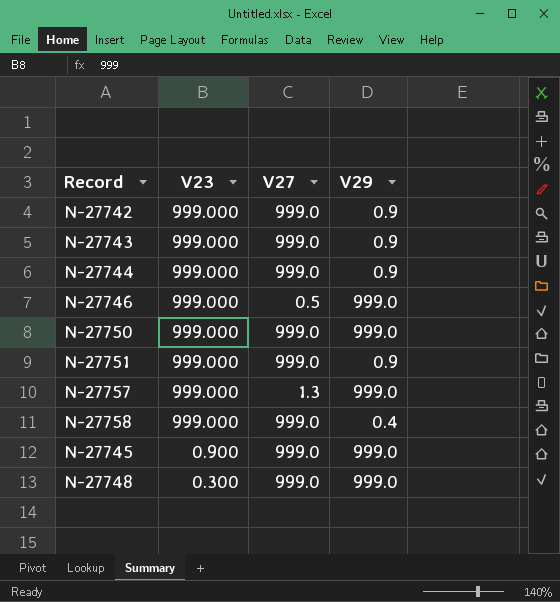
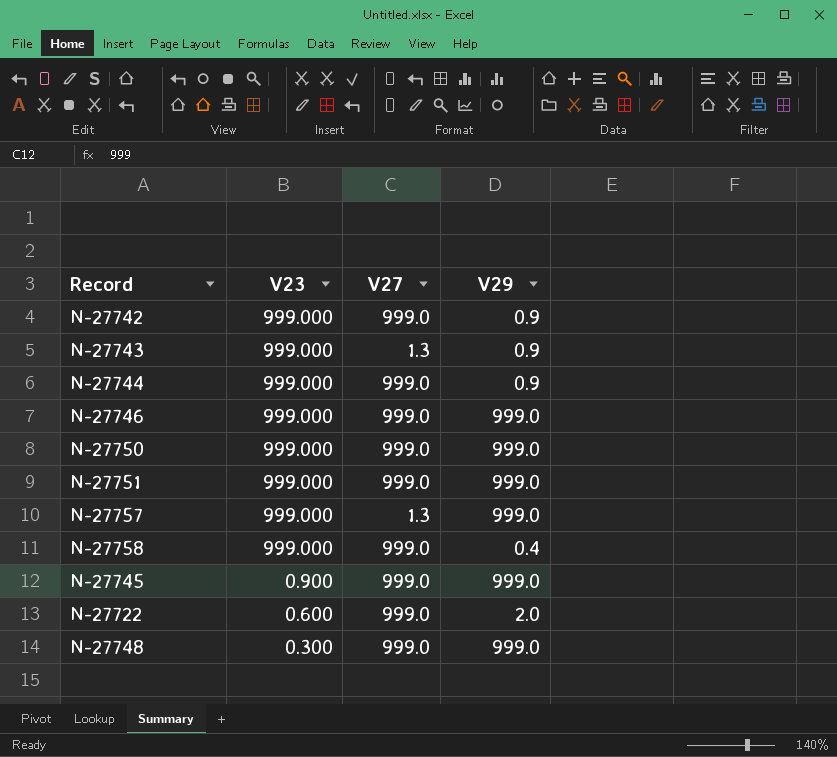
N-27743 | V27: 999.0 -> 1.3
N-27746 | V27: 0.5 -> 999.0
N-27751 | V29: 0.9 -> 999.0
row N-27722: none -> 0.600 | 999.0 | 2.0

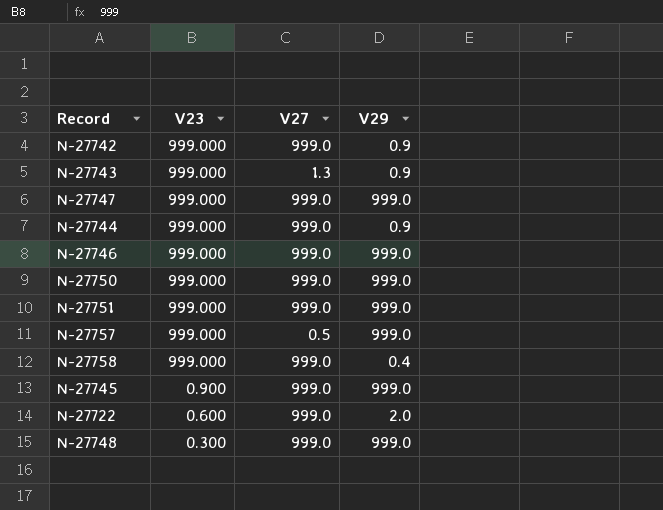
row N-27747: none -> 999.000 | 999.0 | 999.0
N-27757 | V27: 1.3 -> 0.5

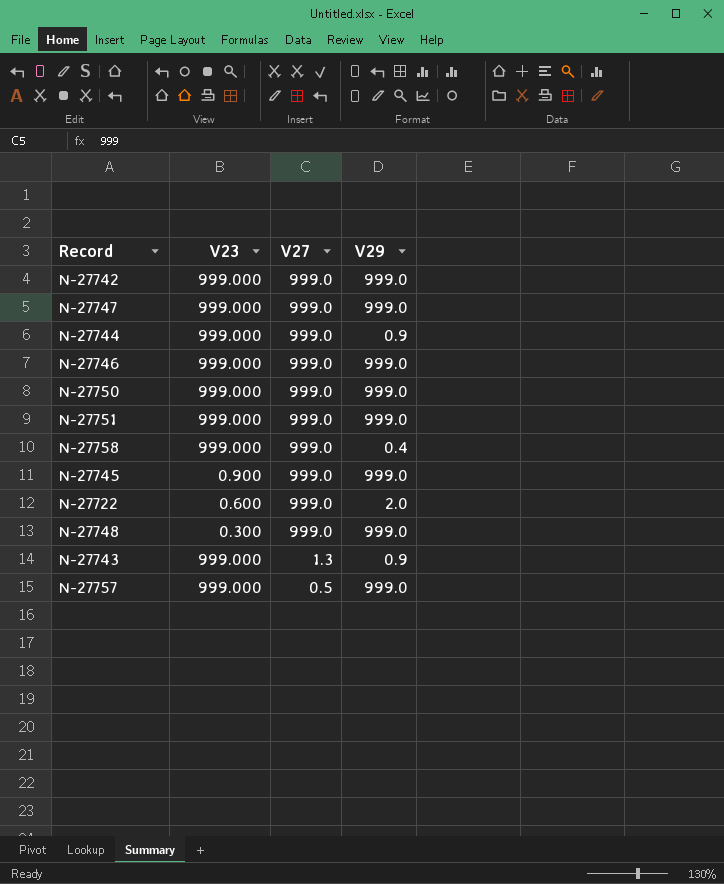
row order: V23 descending -> V27 descending
N-27742 | V29: 0.9 -> 999.0

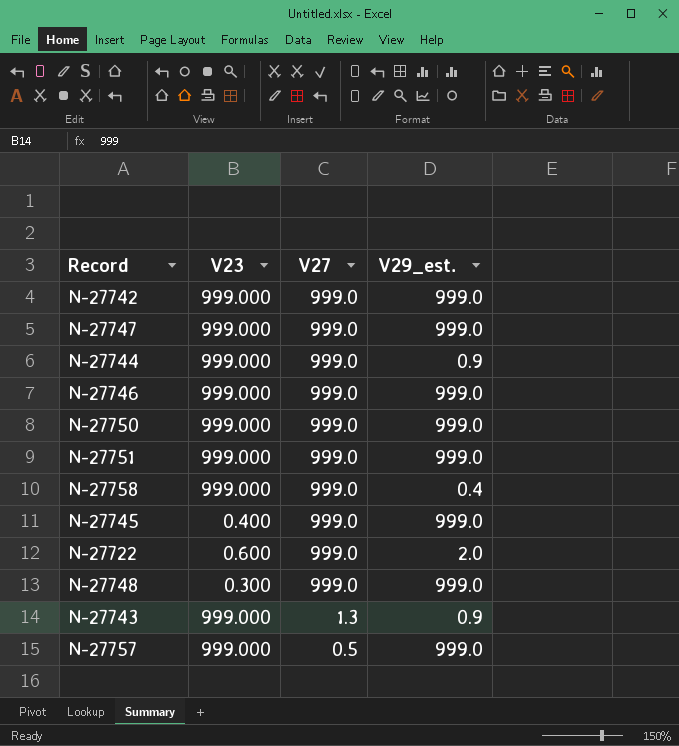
column name: V29 -> V29_est.
N-27745 | V23: 0.900 -> 0.400

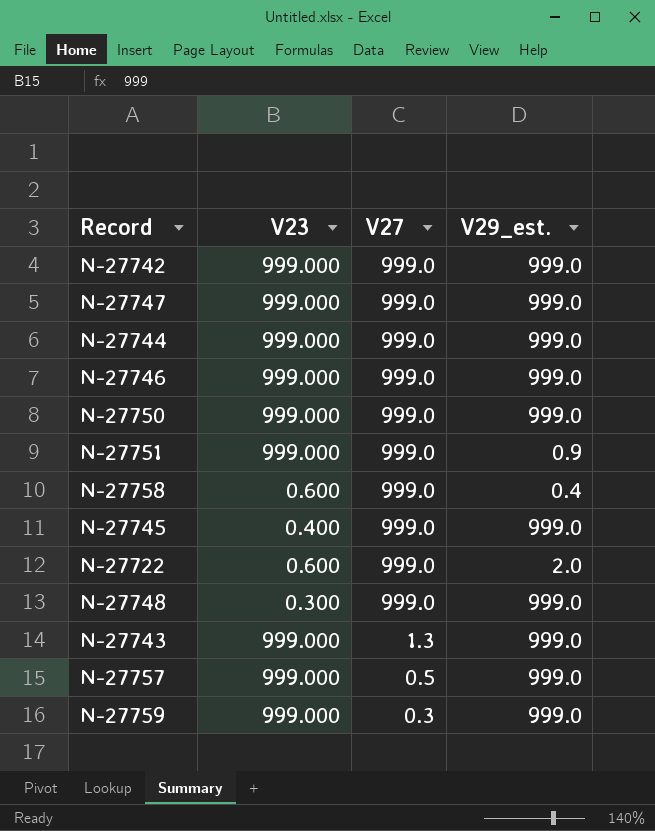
N-27744 | V29_est.: 0.9 -> 999.0
N-27751 | V29_est.: 999.0 -> 0.9
N-27758 | V23: 999.000 -> 0.600
N-27743 | V29_est.: 0.9 -> 999.0
row N-27759: none -> 999.000 | 0.3 | 999.0

